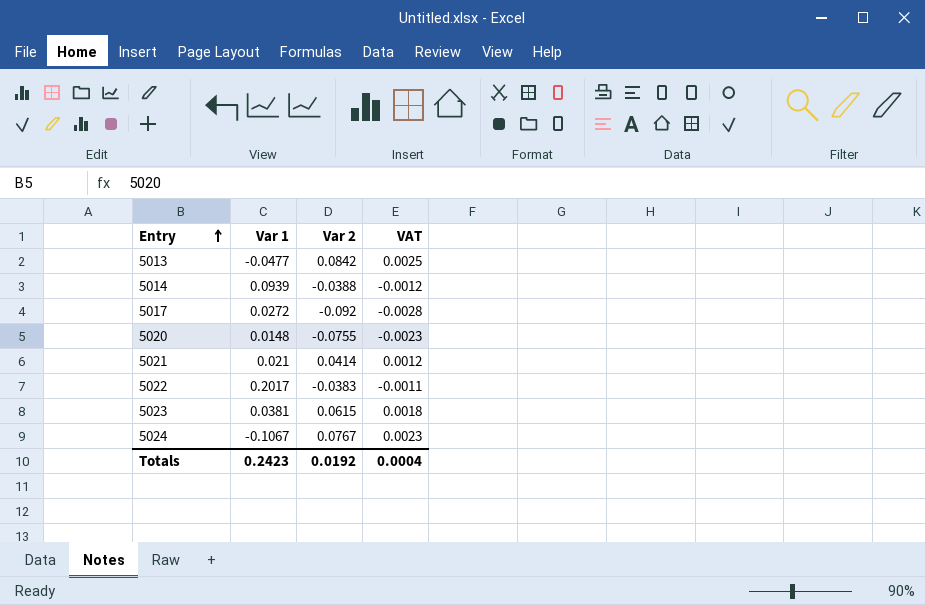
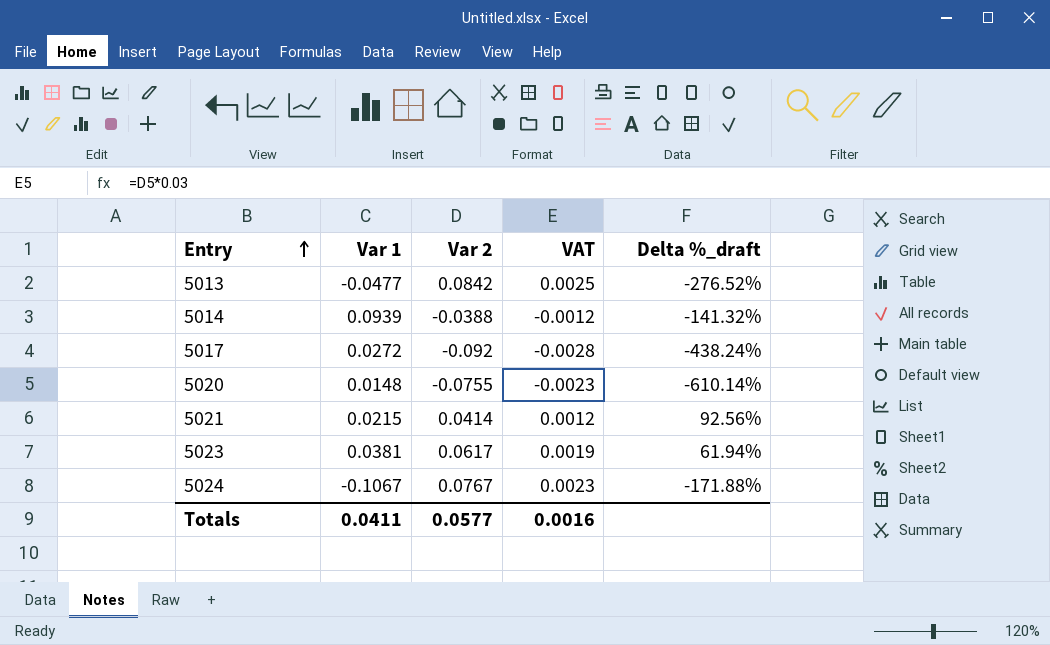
column Delta %_draft | formula: none -> ([Var 2] - [Var 1]) / [Var 1]
row 5022: 0.2017 | -0.0383 | -0.0011 -> none
5021 | Var 1: 0.021 -> 0.0215
5023 | Var 2: 0.0615 -> 0.0617
5023 | VAT: 0.0018 -> 0.0019
Totals | Var 1: 0.2423 -> 0.0411
Totals | Var 2: 0.0192 -> 0.0577
Totals | VAT: 0.0004 -> 0.0016

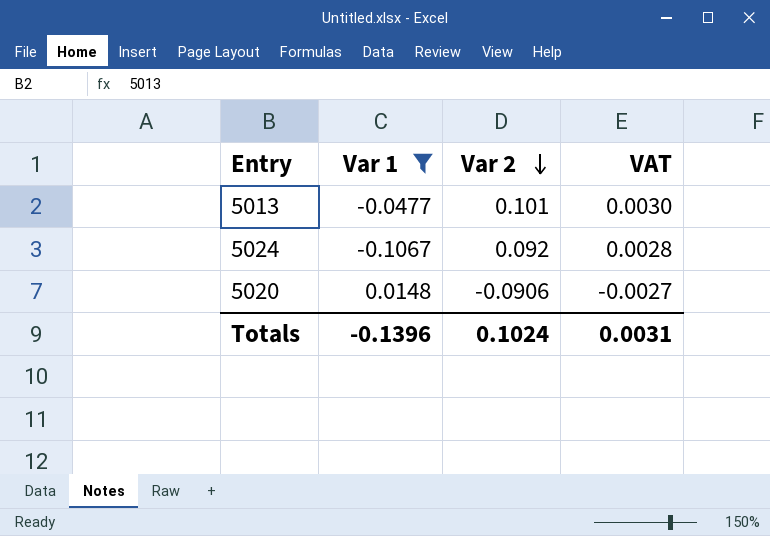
filter: none -> Var 1 <= 0.0148
row order: Entry ascending -> Var 2 descending
column Delta %_draft | formula: ([Var 2] - [Var 1]) / [Var 1] -> none
5013 | Var 2: 0.0842 -> 0.101
5013 | VAT: 0.0025 -> 0.0030
5024 | Var 2: 0.0767 -> 0.092
5024 | VAT: 0.0023 -> 0.0028
5020 | Var 2: -0.0755 -> -0.0906
5020 | VAT: -0.0023 -> -0.0027
Totals | Var 1: 0.0411 -> -0.1396
Totals | Var 2: 0.0577 -> 0.1024
Totals | VAT: 0.0016 -> 0.0031

